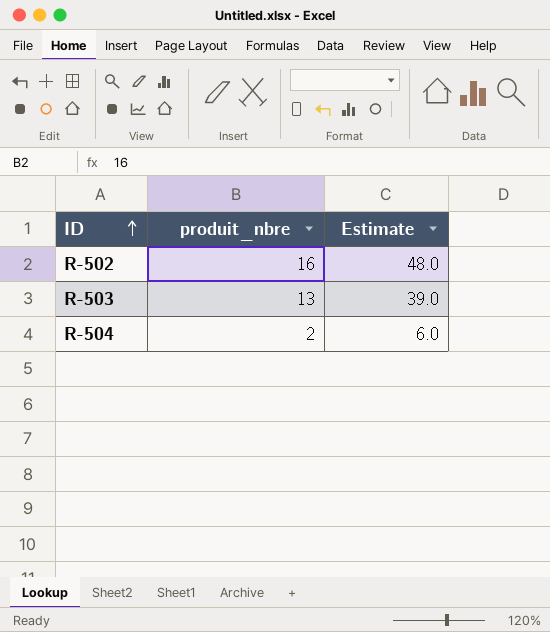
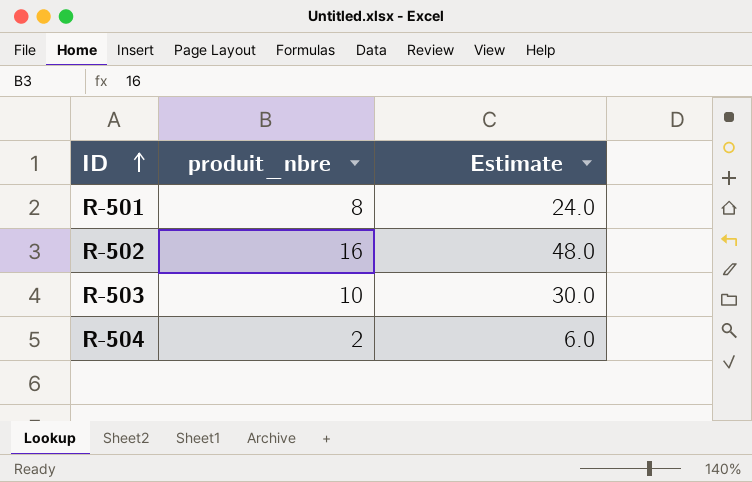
row R-501: none -> 8 | 24.0
R-503 | produit_nbre: 13 -> 10
R-503 | Estimate: 39.0 -> 30.0

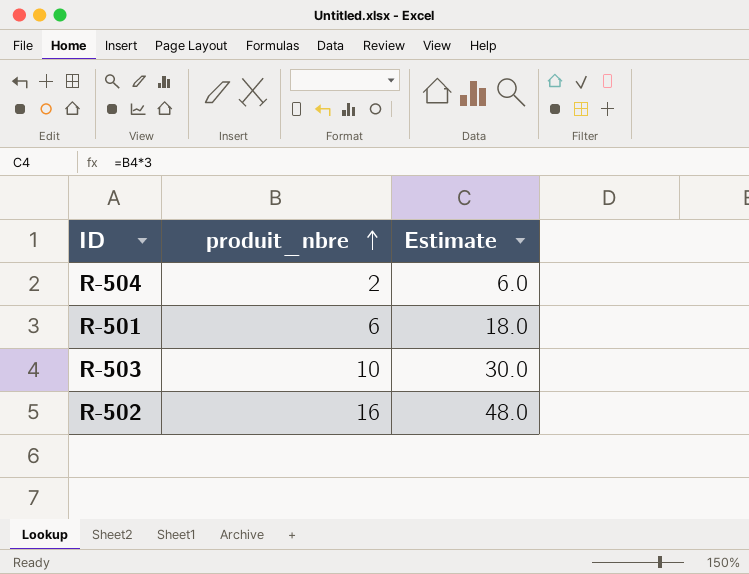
row order: ID ascending -> produit_nbre ascending
R-501 | produit_nbre: 8 -> 6
R-501 | Estimate: 24.0 -> 18.0

